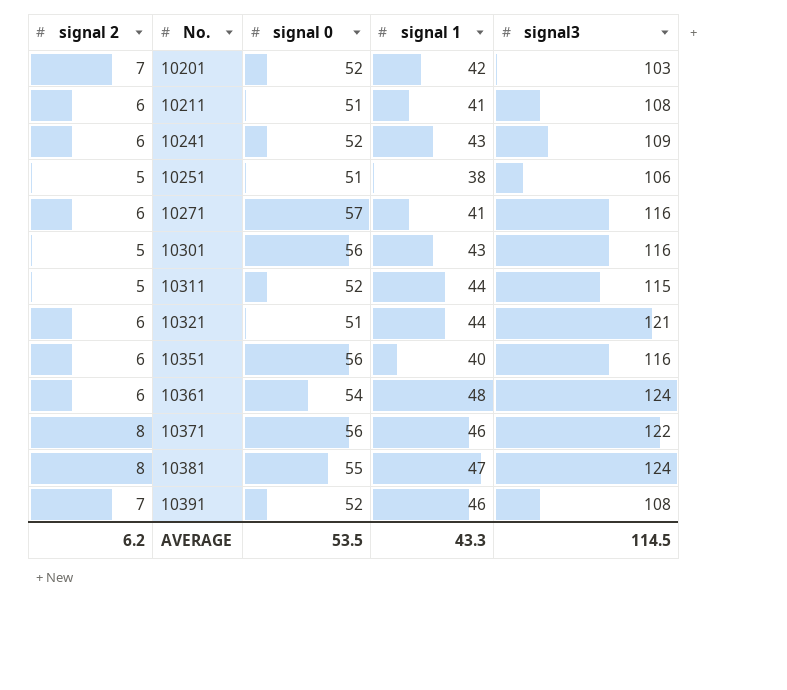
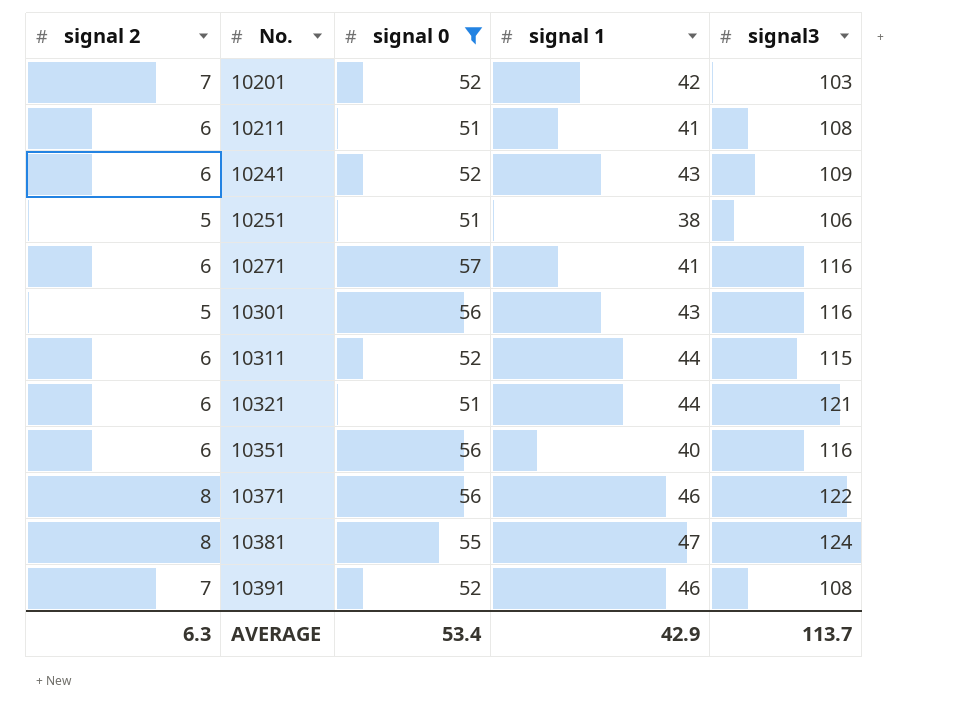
filter: none -> signal 0 != 54
10311 | signal 2: 5 -> 6
AVERAGE | signal 2: 6.2 -> 6.3
AVERAGE | signal 0: 53.5 -> 53.4
AVERAGE | signal 1: 43.3 -> 42.9
AVERAGE | signal3: 114.5 -> 113.7

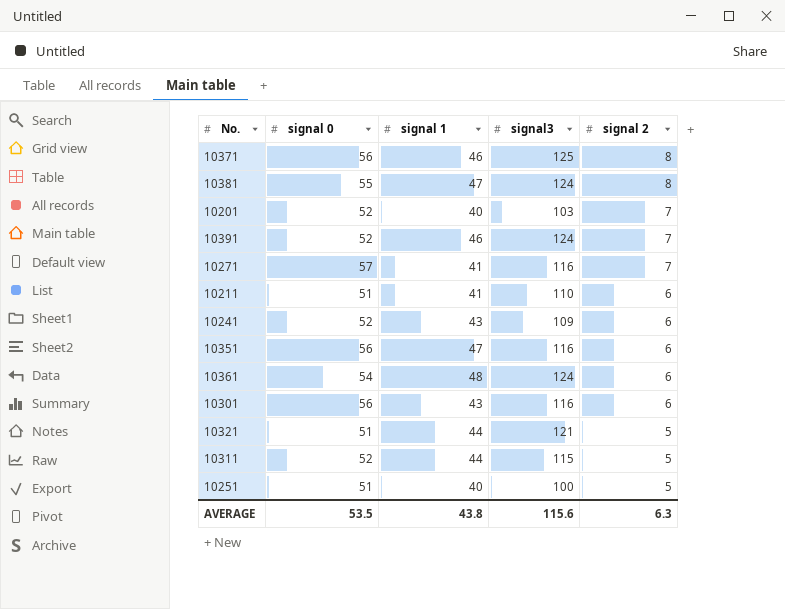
filter: signal 0 != 54 -> none
row order: No. ascending -> signal 2 descending
column signal 2 | position: 1 -> 5
10371 | signal3: 122 -> 125
10201 | signal 1: 42 -> 40
10391 | signal3: 108 -> 124
10271 | signal 2: 6 -> 7
10211 | signal3: 108 -> 110
10351 | signal 1: 40 -> 47
10301 | signal 2: 5 -> 6
10321 | signal 2: 6 -> 5
10311 | signal 2: 6 -> 5
10251 | signal 1: 38 -> 40
10251 | signal3: 106 -> 100
AVERAGE | signal 0: 53.4 -> 53.5
AVERAGE | signal 1: 42.9 -> 43.8
AVERAGE | signal3: 113.7 -> 115.6

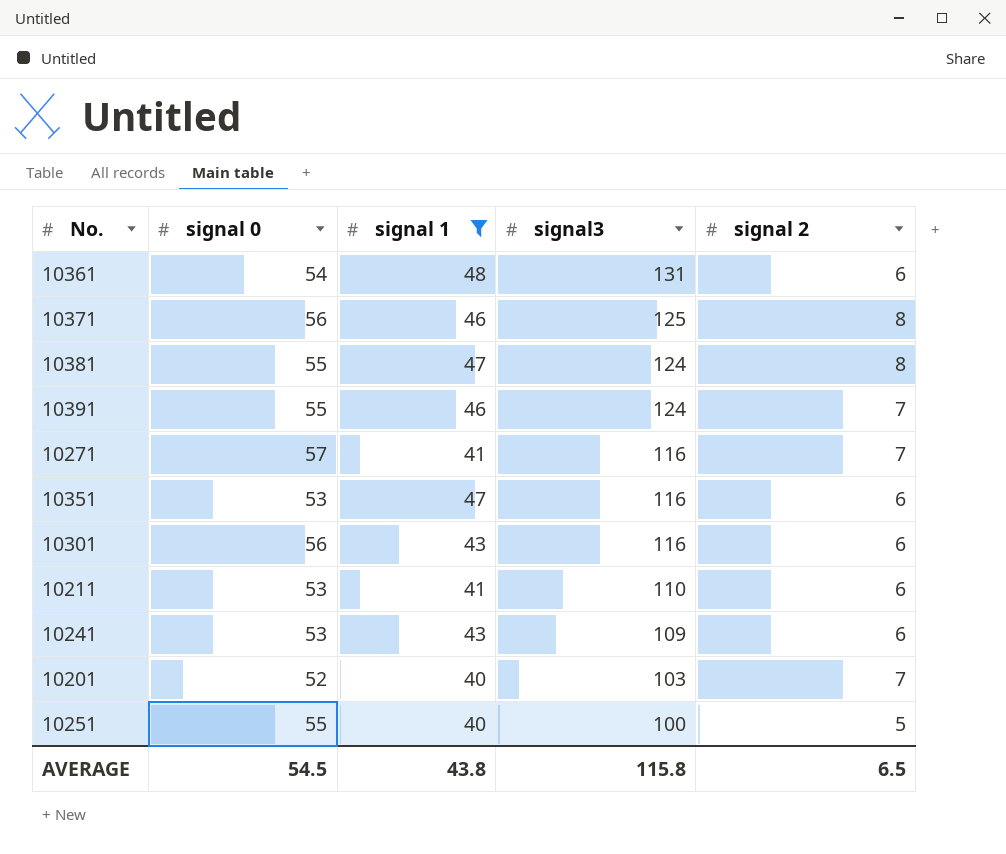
filter: none -> signal 1 != 44
row order: signal 2 descending -> signal3 descending
10361 | signal3: 124 -> 131
10391 | signal 0: 52 -> 55
10351 | signal 0: 56 -> 53
10211 | signal 0: 51 -> 53
10241 | signal 0: 52 -> 53
10251 | signal 0: 51 -> 55
AVERAGE | signal 0: 53.5 -> 54.5
AVERAGE | signal3: 115.6 -> 115.8
AVERAGE | signal 2: 6.3 -> 6.5

